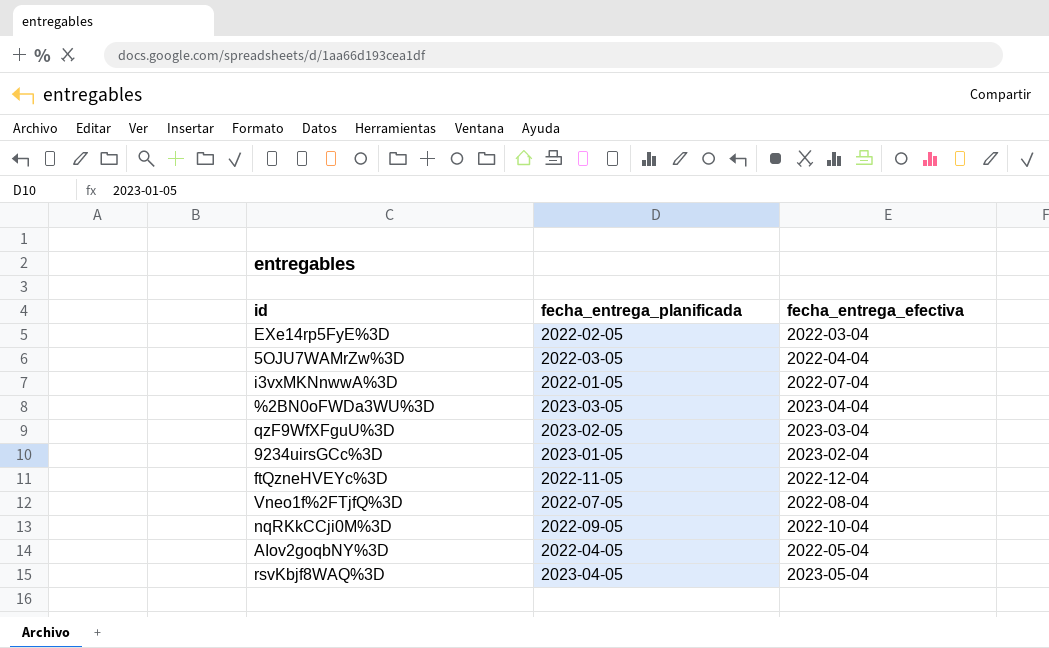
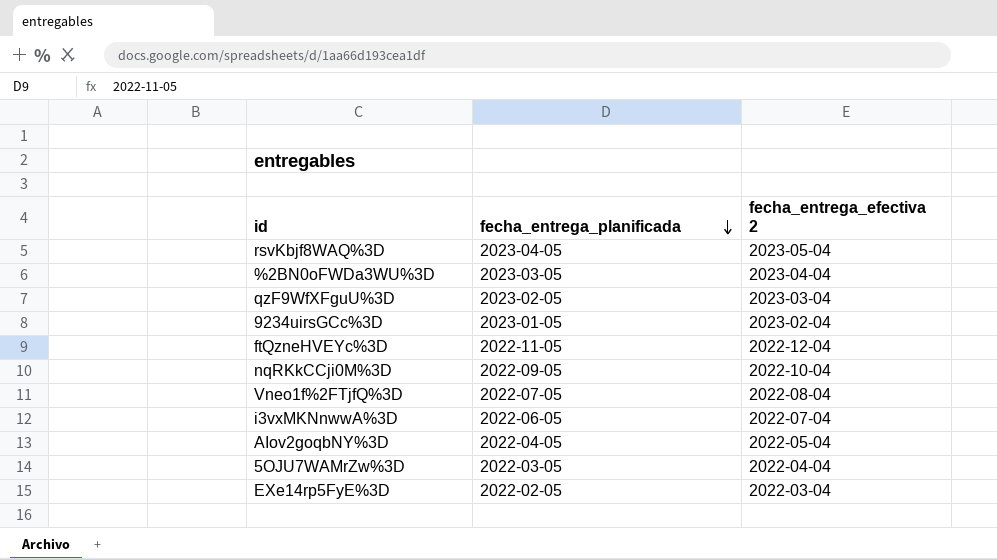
row order: none -> fecha_entrega_planificada descending
column name: fecha_entrega_efectiva -> fecha_entrega_efectiva 2
i3vxMKNnwwA%3D | fecha_entrega_planificada: 2022-01-05 -> 2022-06-05

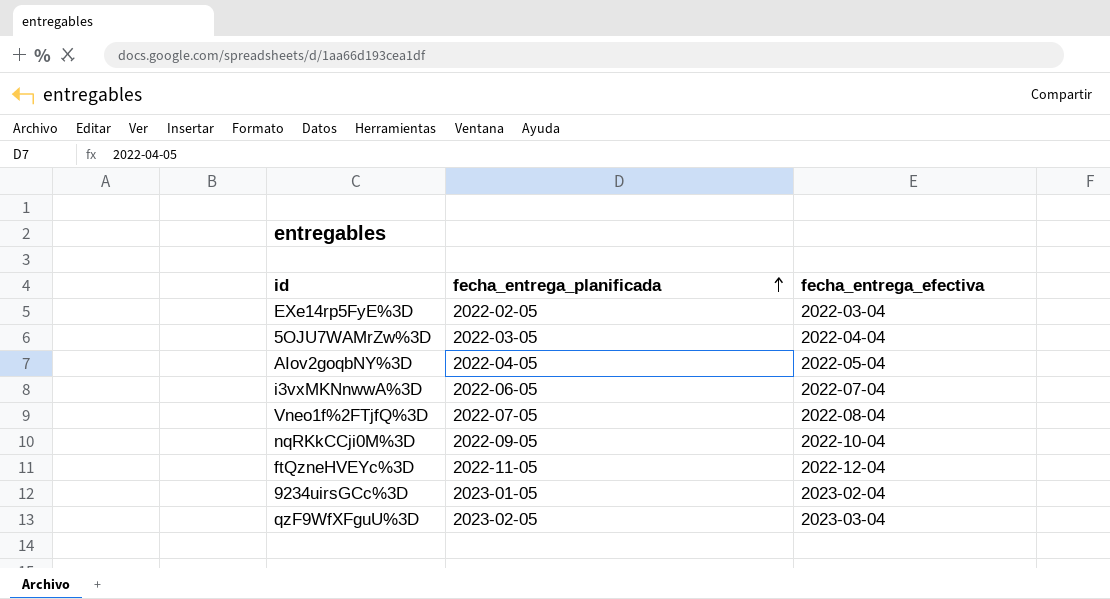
row order: fecha_entrega_planificada descending -> fecha_entrega_planificada ascending
column name: fecha_entrega_efectiva 2 -> fecha_entrega_efectiva
row rsvKbjf8WAQ%3D: 2023-04-05 | 2023-05-04 -> none
row %2BN0oFWDa3WU%3D: 2023-03-05 | 2023-04-04 -> none

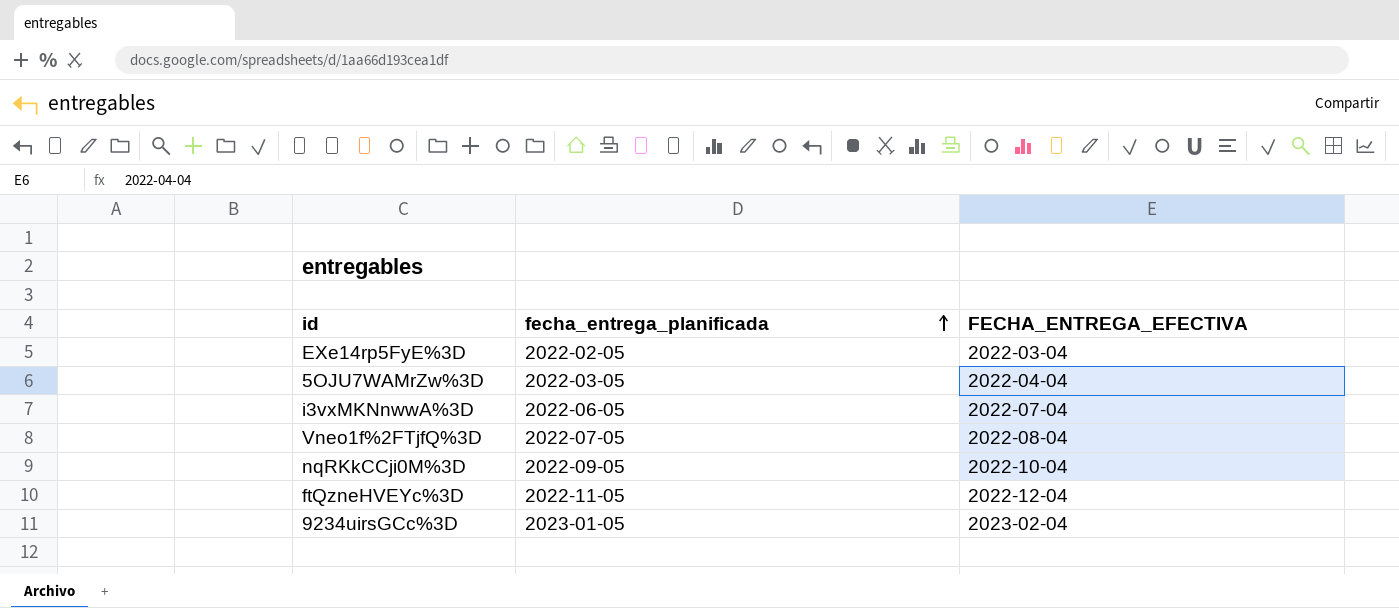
column name: fecha_entrega_efectiva -> FECHA_ENTREGA_EFECTIVA
row AIov2goqbNY%3D: 2022-04-05 | 2022-05-04 -> none
row qzF9WfXFguU%3D: 2023-02-05 | 2023-03-04 -> none

